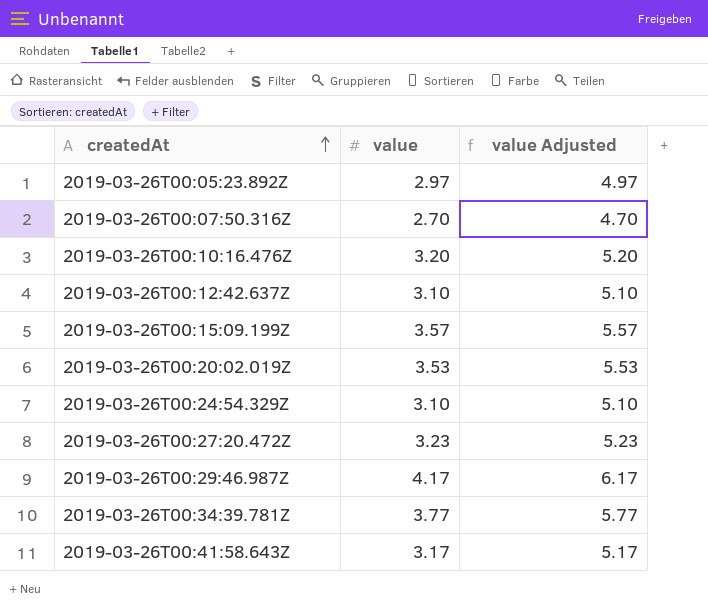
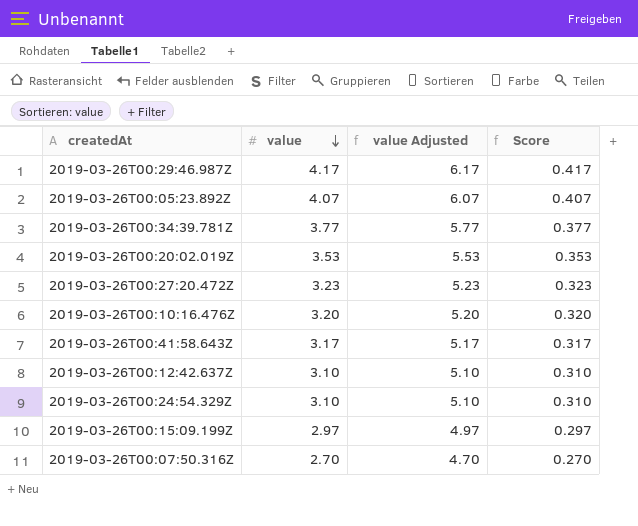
row order: createdAt ascending -> value descending
column Score | formula: none -> [value] * 0.1
2019-03-26T00:05:23.892Z | value: 2.97 -> 4.07
2019-03-26T00:05:23.892Z | value Adjusted: 4.97 -> 6.07
2019-03-26T00:15:09.199Z | value: 3.57 -> 2.97
2019-03-26T00:15:09.199Z | value Adjusted: 5.57 -> 4.97

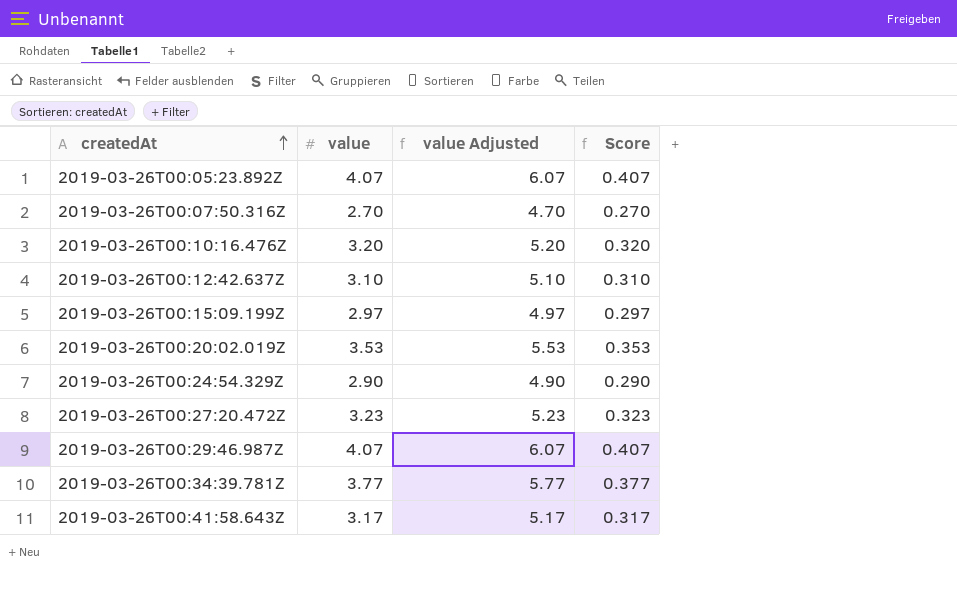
row order: value descending -> createdAt ascending
2019-03-26T00:24:54.329Z | value: 3.10 -> 2.90
2019-03-26T00:24:54.329Z | value Adjusted: 5.10 -> 4.90
2019-03-26T00:24:54.329Z | Score: 0.310 -> 0.290
2019-03-26T00:29:46.987Z | value: 4.17 -> 4.07
2019-03-26T00:29:46.987Z | value Adjusted: 6.17 -> 6.07
2019-03-26T00:29:46.987Z | Score: 0.417 -> 0.407

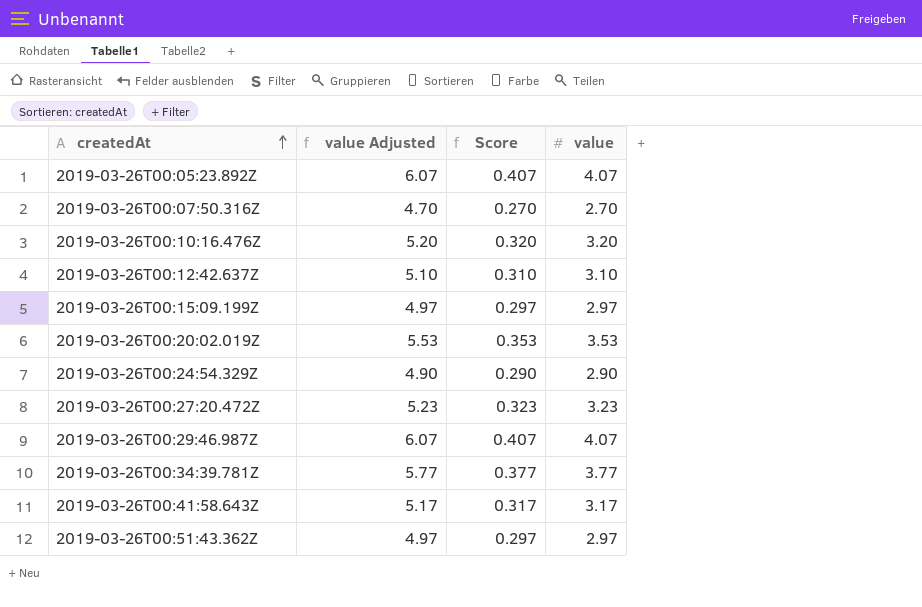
column value | position: 2 -> 4
row 2019-03-26T00:51:43.362Z: none -> 4.97 | 0.297 | 2.97

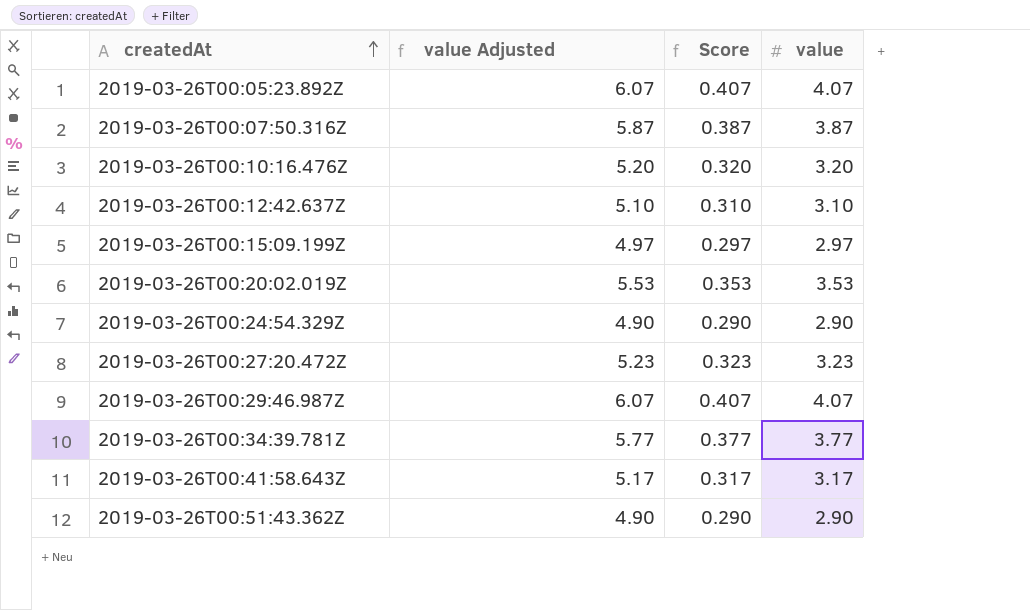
2019-03-26T00:07:50.316Z | value Adjusted: 4.70 -> 5.87
2019-03-26T00:07:50.316Z | Score: 0.270 -> 0.387
2019-03-26T00:07:50.316Z | value: 2.70 -> 3.87
2019-03-26T00:51:43.362Z | value Adjusted: 4.97 -> 4.90
2019-03-26T00:51:43.362Z | Score: 0.297 -> 0.290
2019-03-26T00:51:43.362Z | value: 2.97 -> 2.90

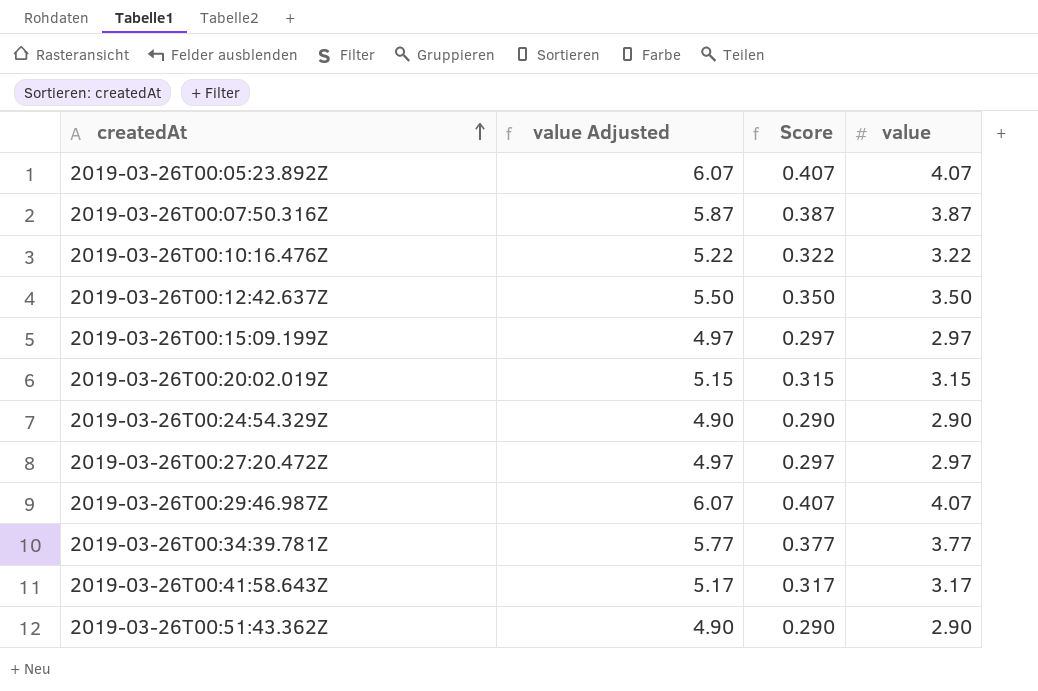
2019-03-26T00:10:16.476Z | value Adjusted: 5.20 -> 5.22
2019-03-26T00:10:16.476Z | Score: 0.320 -> 0.322
2019-03-26T00:10:16.476Z | value: 3.20 -> 3.22
2019-03-26T00:12:42.637Z | value Adjusted: 5.10 -> 5.50
2019-03-26T00:12:42.637Z | Score: 0.310 -> 0.350
2019-03-26T00:12:42.637Z | value: 3.10 -> 3.50
2019-03-26T00:20:02.019Z | value Adjusted: 5.53 -> 5.15
2019-03-26T00:20:02.019Z | Score: 0.353 -> 0.315
2019-03-26T00:20:02.019Z | value: 3.53 -> 3.15
2019-03-26T00:27:20.472Z | value Adjusted: 5.23 -> 4.97
2019-03-26T00:27:20.472Z | Score: 0.323 -> 0.297
2019-03-26T00:27:20.472Z | value: 3.23 -> 2.97

